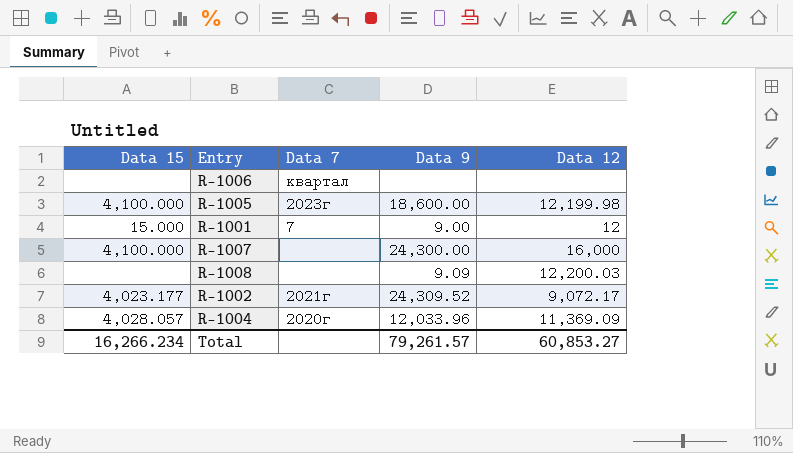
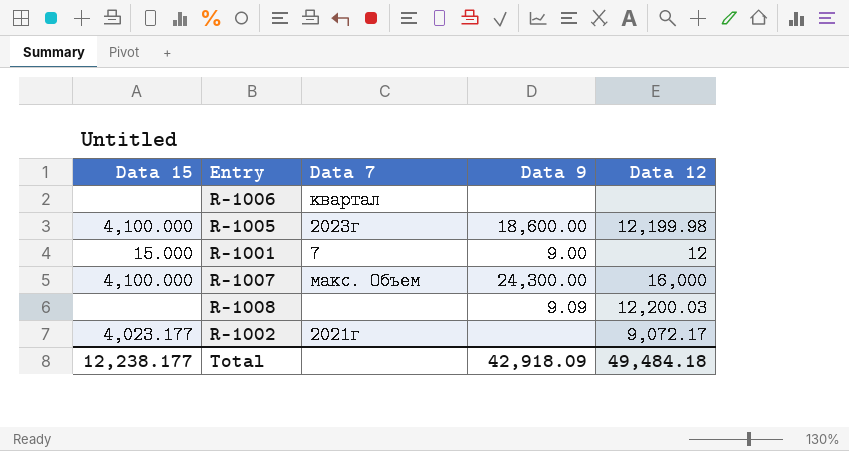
row R-1004: 4,028.057 | 2020г | 12,033.96 | 11,369.09 -> none
R-1007 | Data 7: none -> макс. Объем
R-1002 | Data 9: 24,309.52 -> none
Total | Data 15: 16,266.234 -> 12,238.177
Total | Data 9: 79,261.57 -> 42,918.09
Total | Data 12: 60,853.27 -> 49,484.18

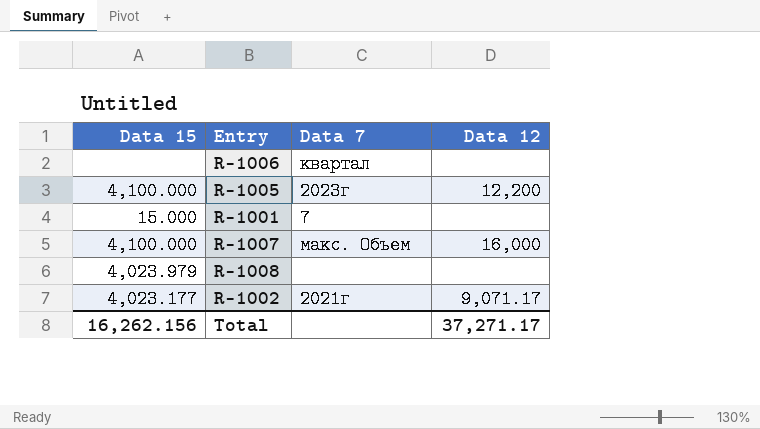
column Data 9 | position: 4 -> none
R-1005 | Data 12: 12,199.98 -> 12,200
R-1001 | Data 12: 12 -> none
R-1008 | Data 15: none -> 4,023.979
R-1008 | Data 12: 12,200.03 -> none
R-1002 | Data 12: 9,072.17 -> 9,071.17
Total | Data 15: 12,238.177 -> 16,262.156
Total | Data 12: 49,484.18 -> 37,271.17

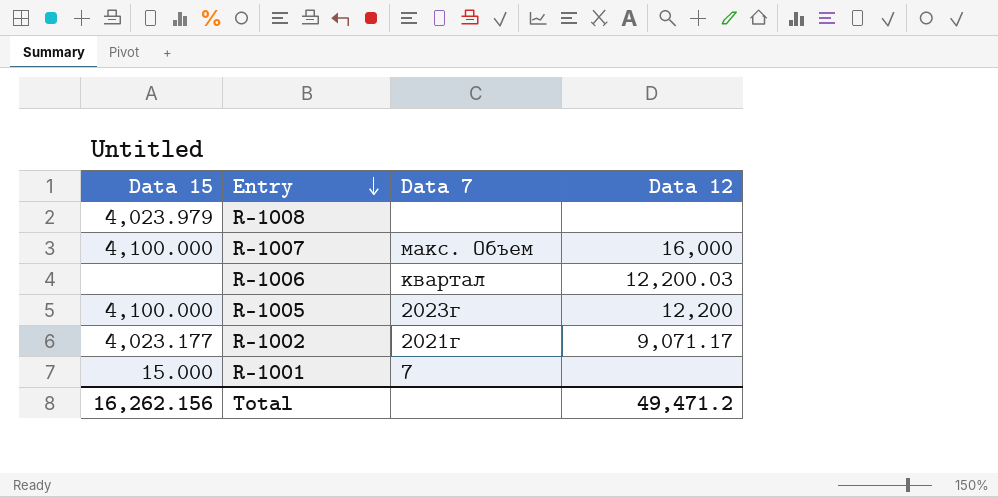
row order: none -> Entry descending
R-1006 | Data 12: none -> 12,200.03
Total | Data 12: 37,271.17 -> 49,471.2

